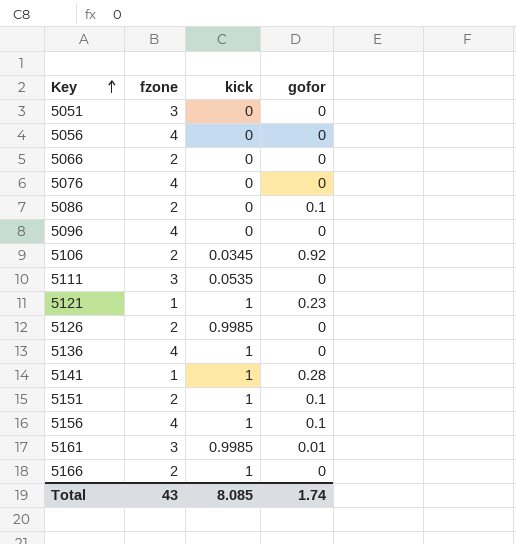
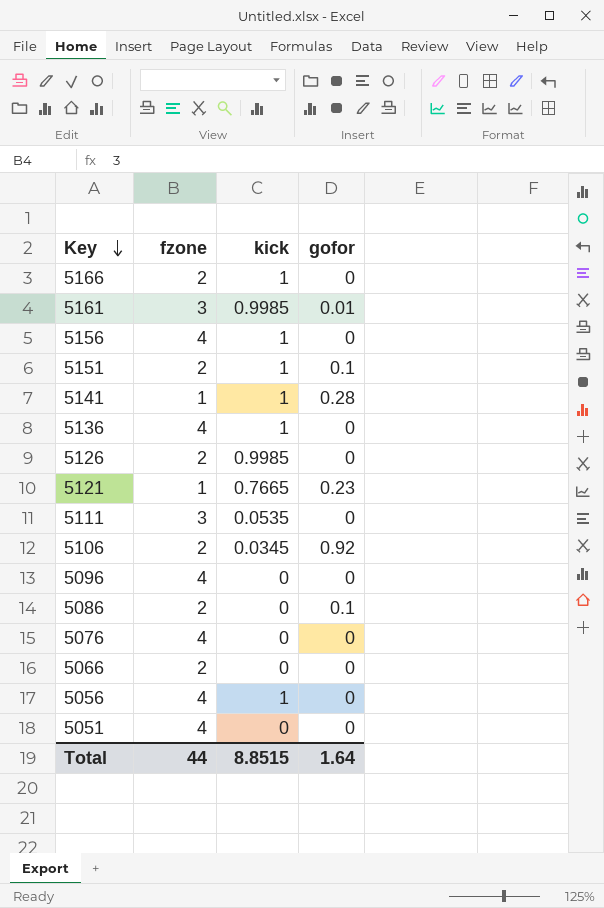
row order: Key ascending -> Key descending
5156 | gofor: 0.1 -> 0
5121 | kick: 1 -> 0.7665
5056 | kick: 0 -> 1
5051 | fzone: 3 -> 4
Total | fzone: 43 -> 44
Total | kick: 8.085 -> 8.8515
Total | gofor: 1.74 -> 1.64

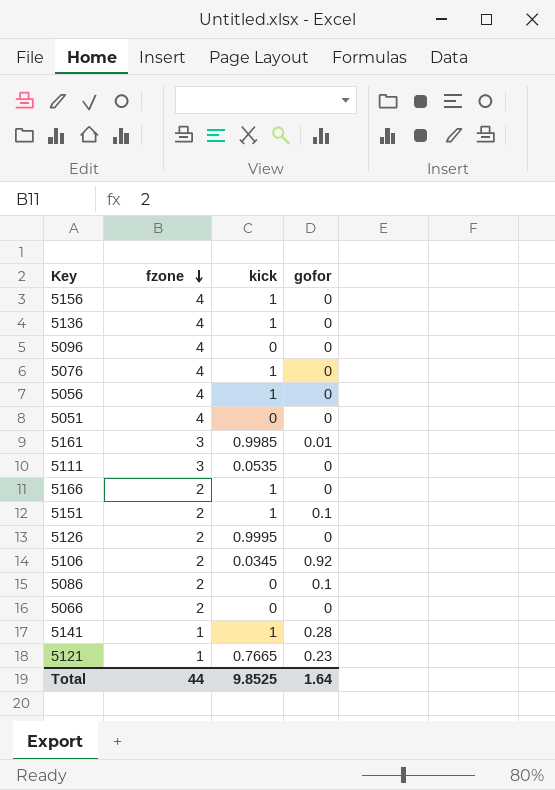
row order: Key descending -> fzone descending
5076 | kick: 0 -> 1
5126 | kick: 0.9985 -> 0.9995
Total | kick: 8.8515 -> 9.8525

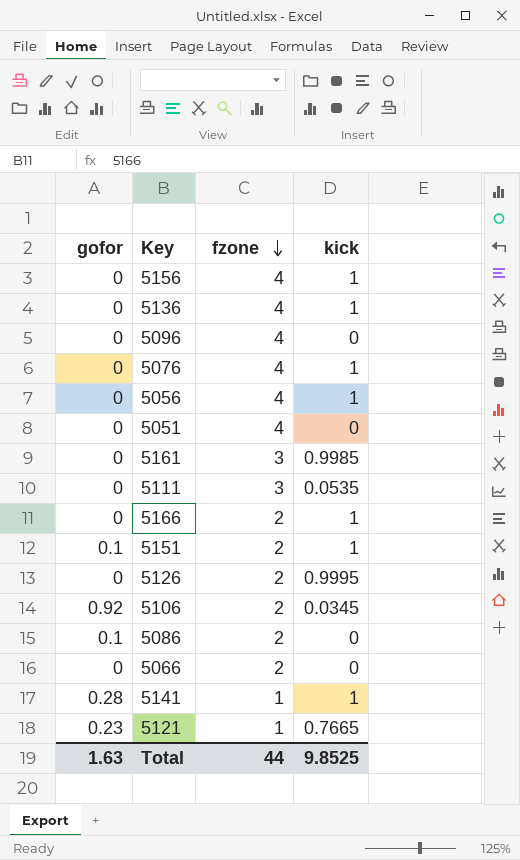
column gofor | position: 4 -> 1
5161 | gofor: 0.01 -> 0
Total | gofor: 1.64 -> 1.63

